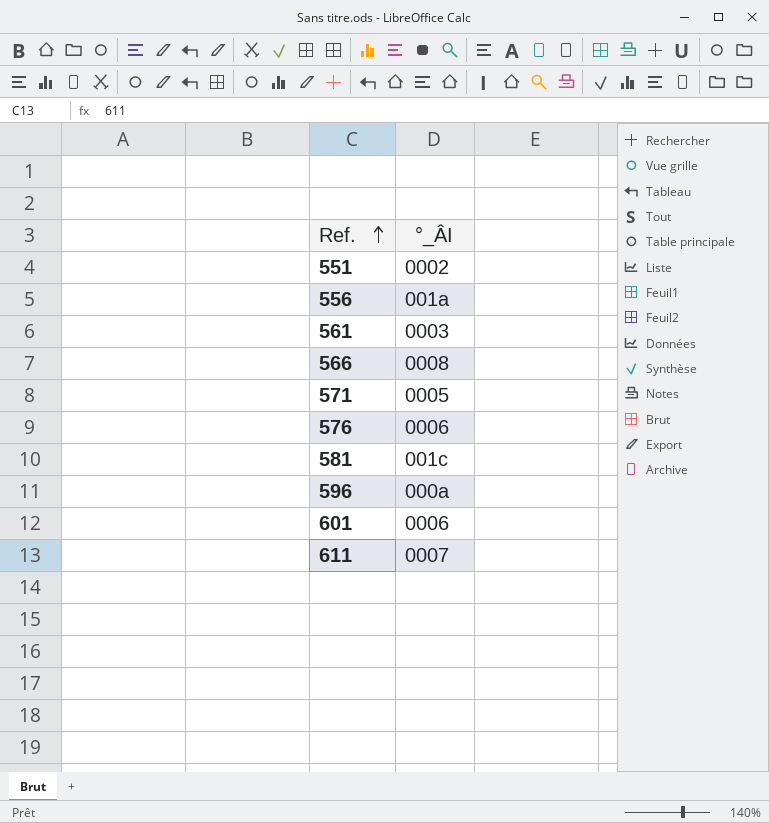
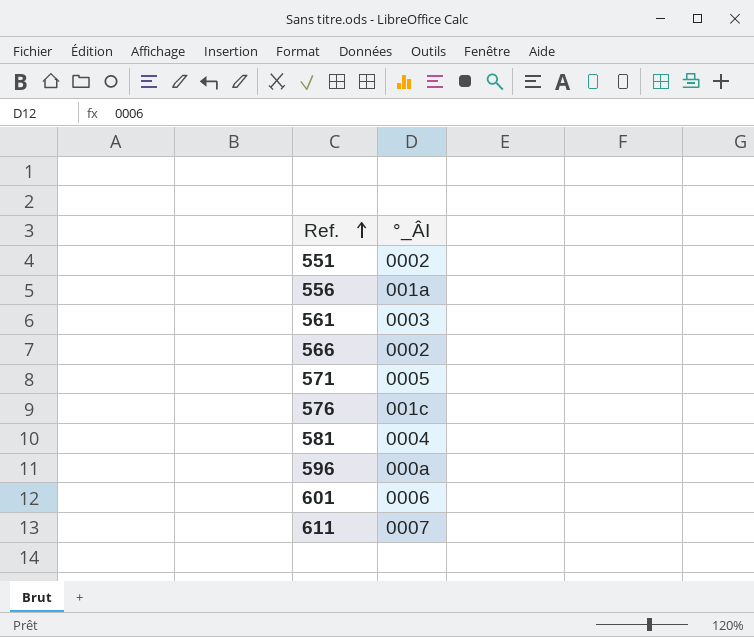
566 | °_ÂI: 0008 -> 0002
576 | °_ÂI: 0006 -> 001c
581 | °_ÂI: 001c -> 0004

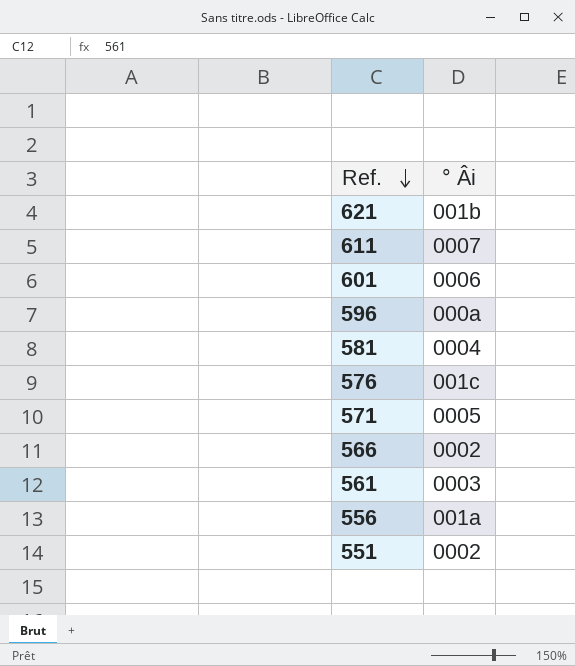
row order: Ref. ascending -> Ref. descending
column name: °_ÂI -> ° Âi
row 621: none -> 001b

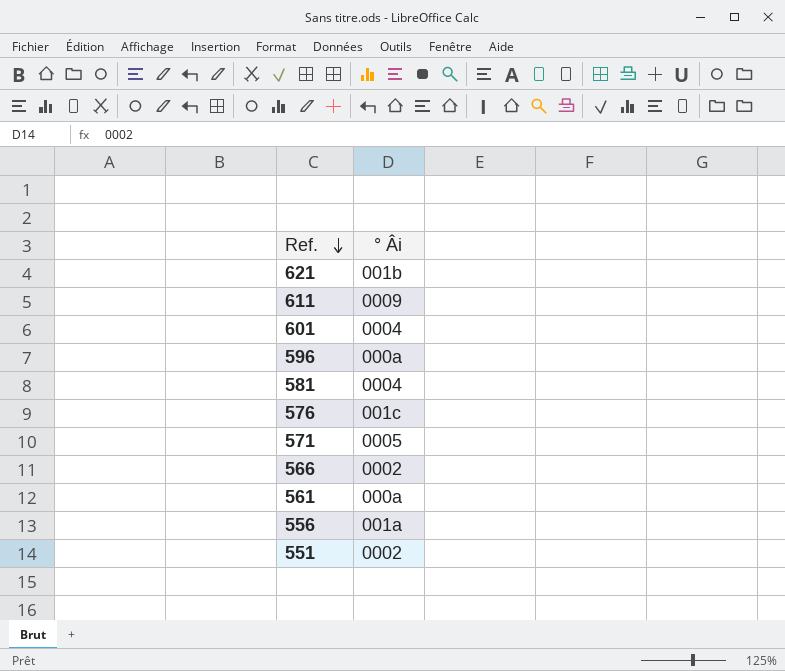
611 | ° Âi: 0007 -> 0009
601 | ° Âi: 0006 -> 0004
561 | ° Âi: 0003 -> 000a

